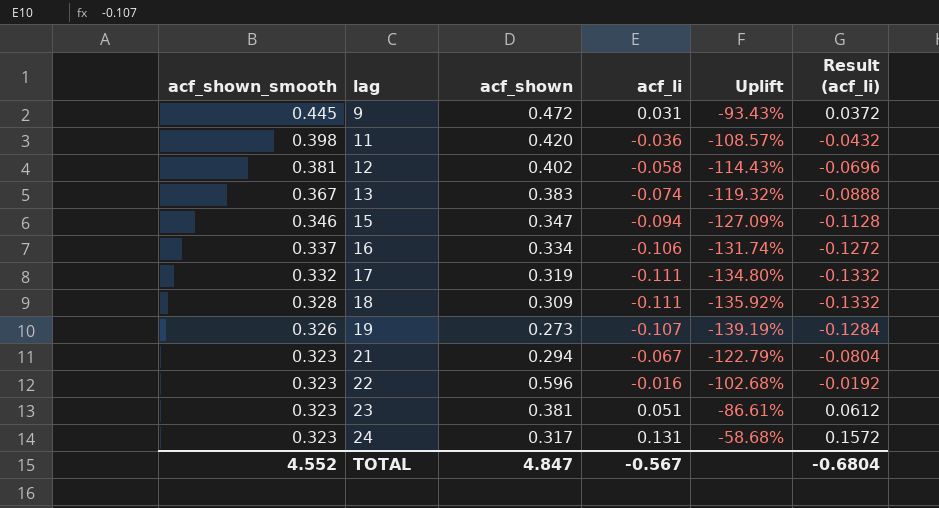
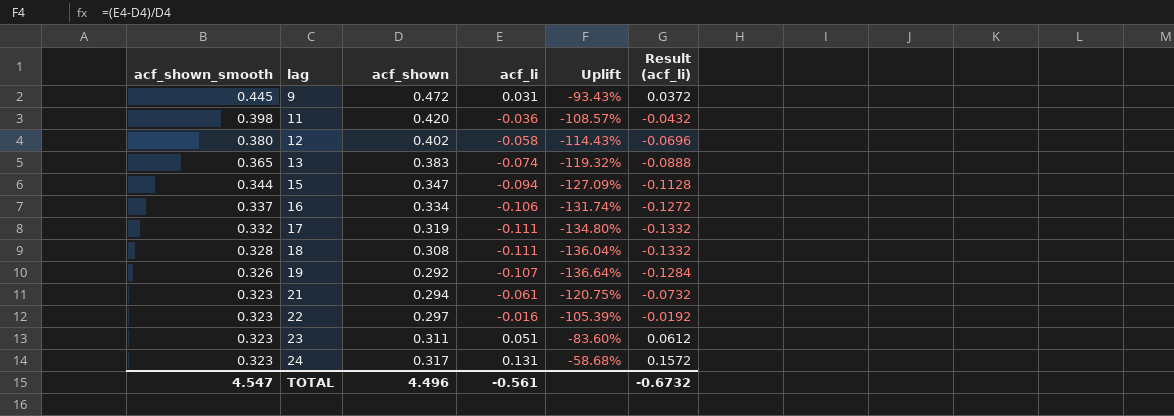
12 | acf_shown_smooth: 0.381 -> 0.380
13 | acf_shown_smooth: 0.367 -> 0.365
15 | acf_shown_smooth: 0.346 -> 0.344
18 | acf_shown: 0.309 -> 0.308
18 | Uplift: -135.92% -> -136.04%
19 | acf_shown: 0.273 -> 0.292
19 | Uplift: -139.19% -> -136.64%
21 | acf_li: -0.067 -> -0.061
21 | Uplift: -122.79% -> -120.75%
21 | Result (acf_li): -0.0804 -> -0.0732
22 | acf_shown: 0.596 -> 0.297
22 | Uplift: -102.68% -> -105.39%
23 | acf_shown: 0.381 -> 0.311
23 | Uplift: -86.61% -> -83.60%
TOTAL | acf_shown_smooth: 4.552 -> 4.547
TOTAL | acf_shown: 4.847 -> 4.496
TOTAL | acf_li: -0.567 -> -0.561
TOTAL | Result (acf_li): -0.6804 -> -0.6732

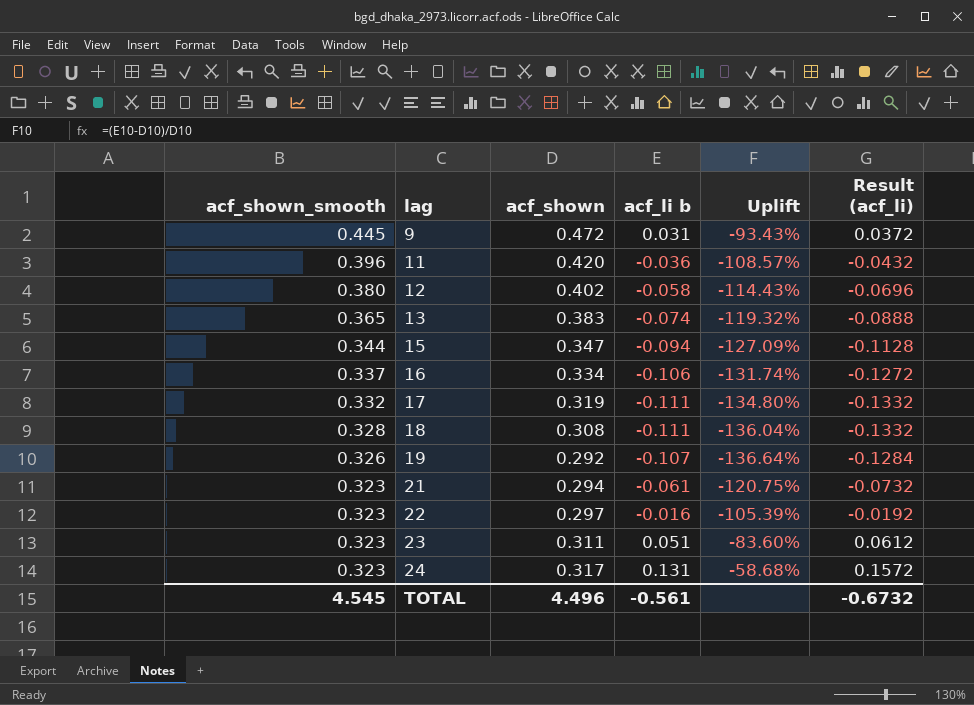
column name: acf_li -> acf_li b
11 | acf_shown_smooth: 0.398 -> 0.396
TOTAL | acf_shown_smooth: 4.547 -> 4.545

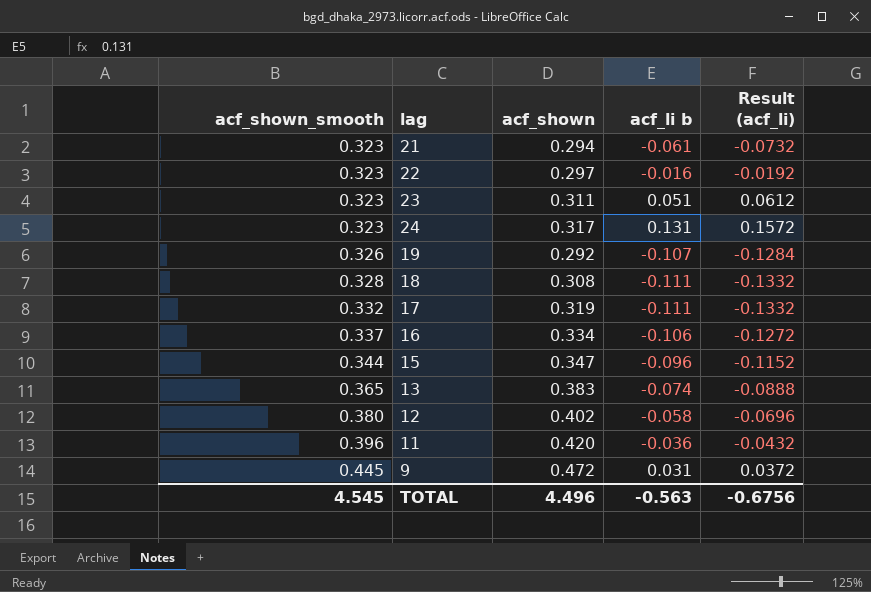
row order: acf_shown_smooth descending -> acf_shown_smooth ascending
column Uplift | formula: ([acf_li b] - [acf_shown]) / [acf_shown] -> none
15 | acf_li b: -0.094 -> -0.096
15 | Result (acf_li): -0.1128 -> -0.1152
TOTAL | acf_li b: -0.561 -> -0.563
TOTAL | Result (acf_li): -0.6732 -> -0.6756

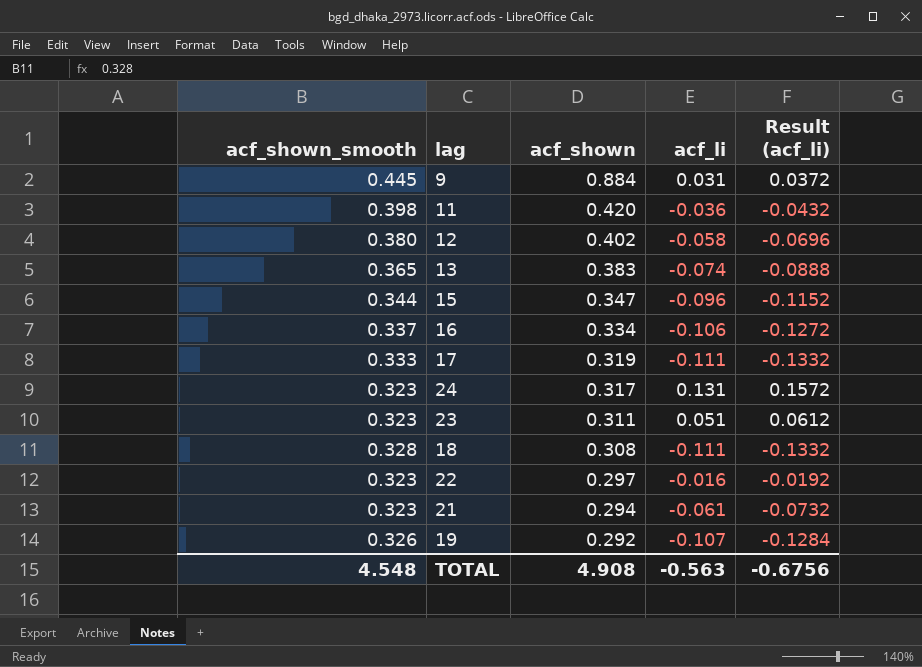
row order: acf_shown_smooth ascending -> acf_shown descending
column name: acf_li b -> acf_li
9 | acf_shown: 0.472 -> 0.884
11 | acf_shown_smooth: 0.396 -> 0.398
17 | acf_shown_smooth: 0.332 -> 0.333
TOTAL | acf_shown_smooth: 4.545 -> 4.548
TOTAL | acf_shown: 4.496 -> 4.908

